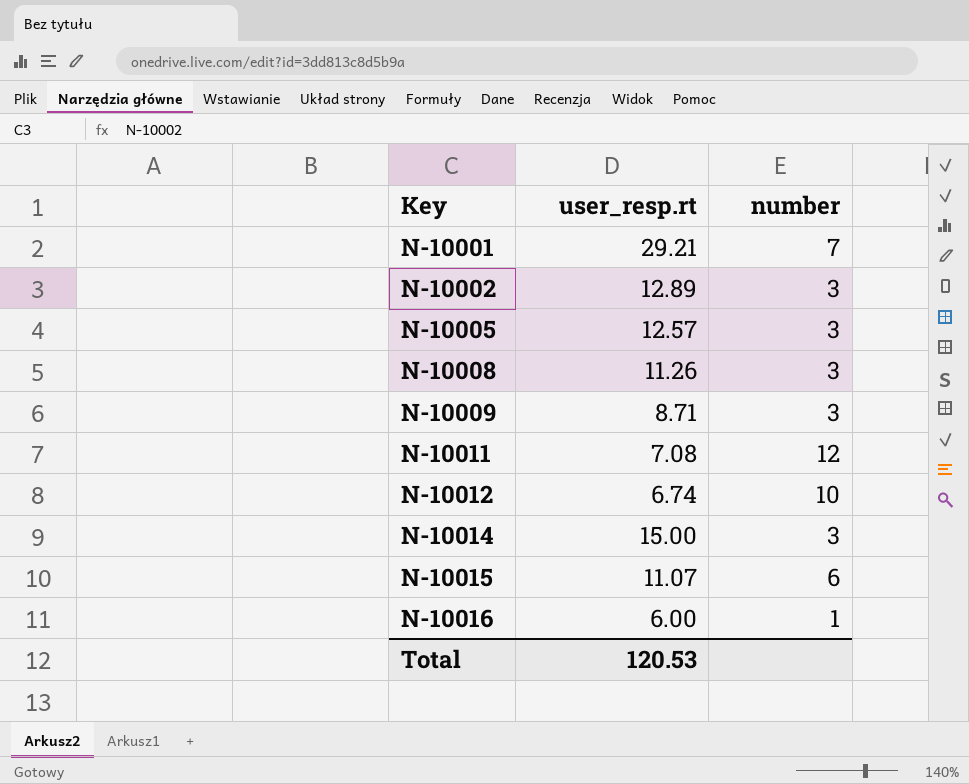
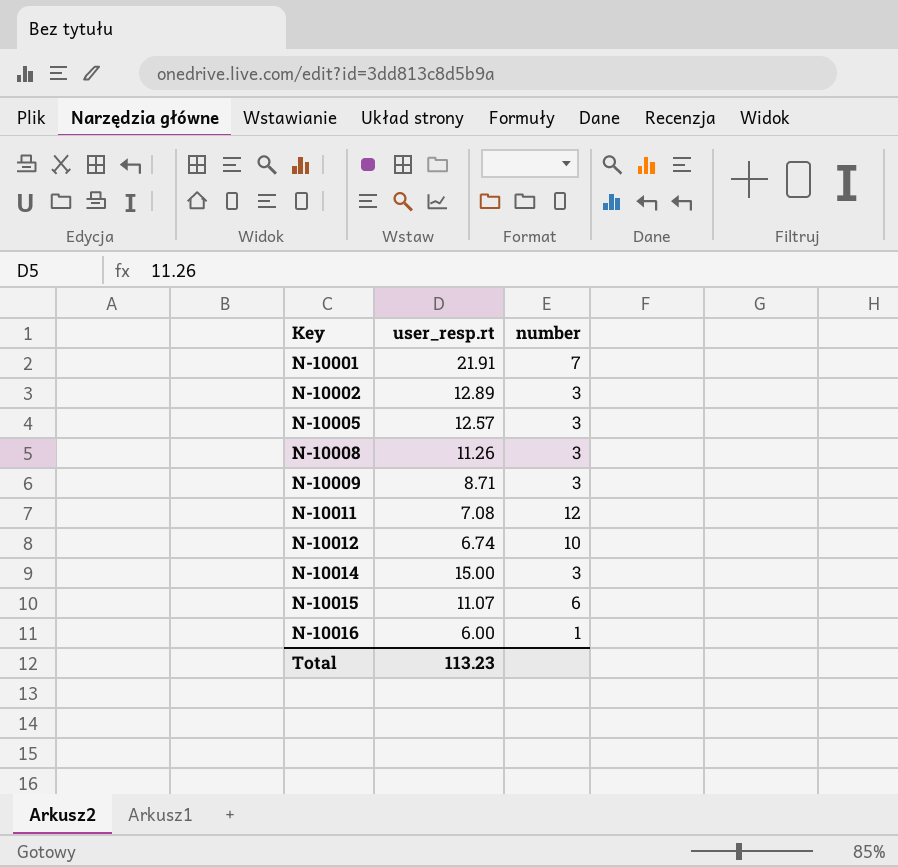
N-10001 | user_resp.rt: 29.21 -> 21.91
Total | user_resp.rt: 120.53 -> 113.23

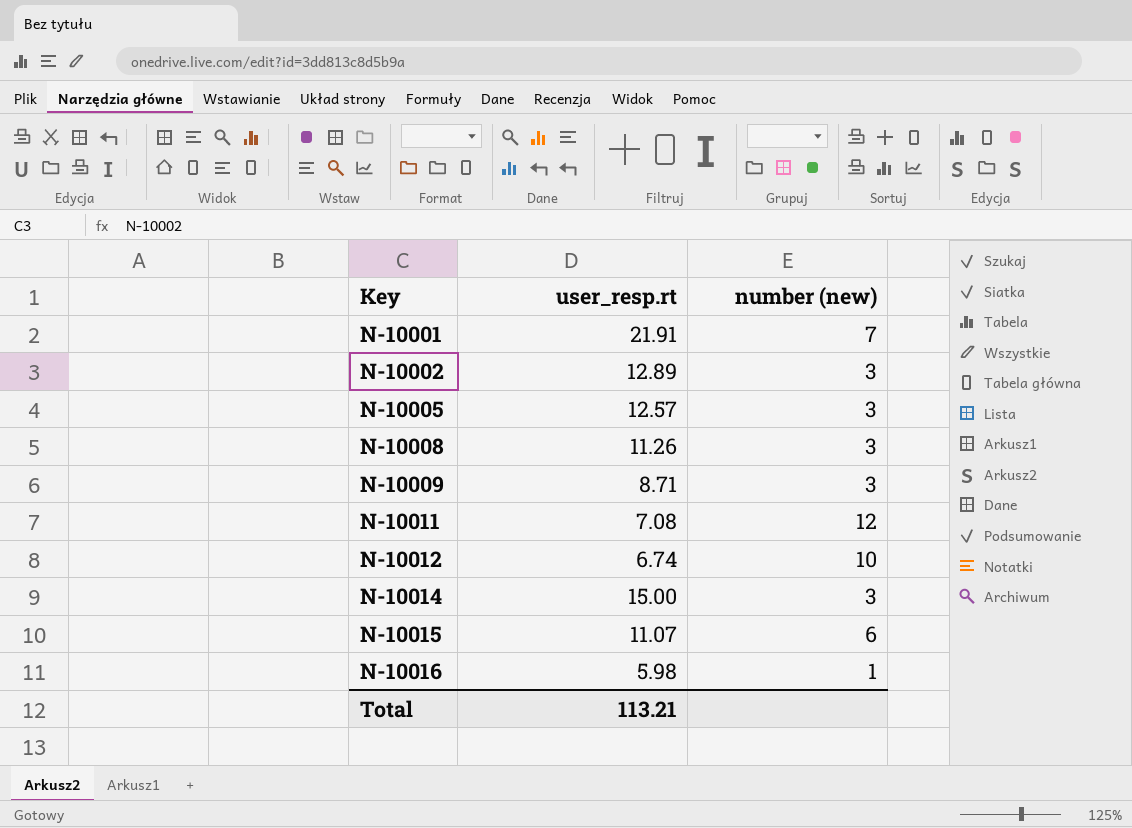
column name: number -> number (new)
N-10016 | user_resp.rt: 6.00 -> 5.98
Total | user_resp.rt: 113.23 -> 113.21

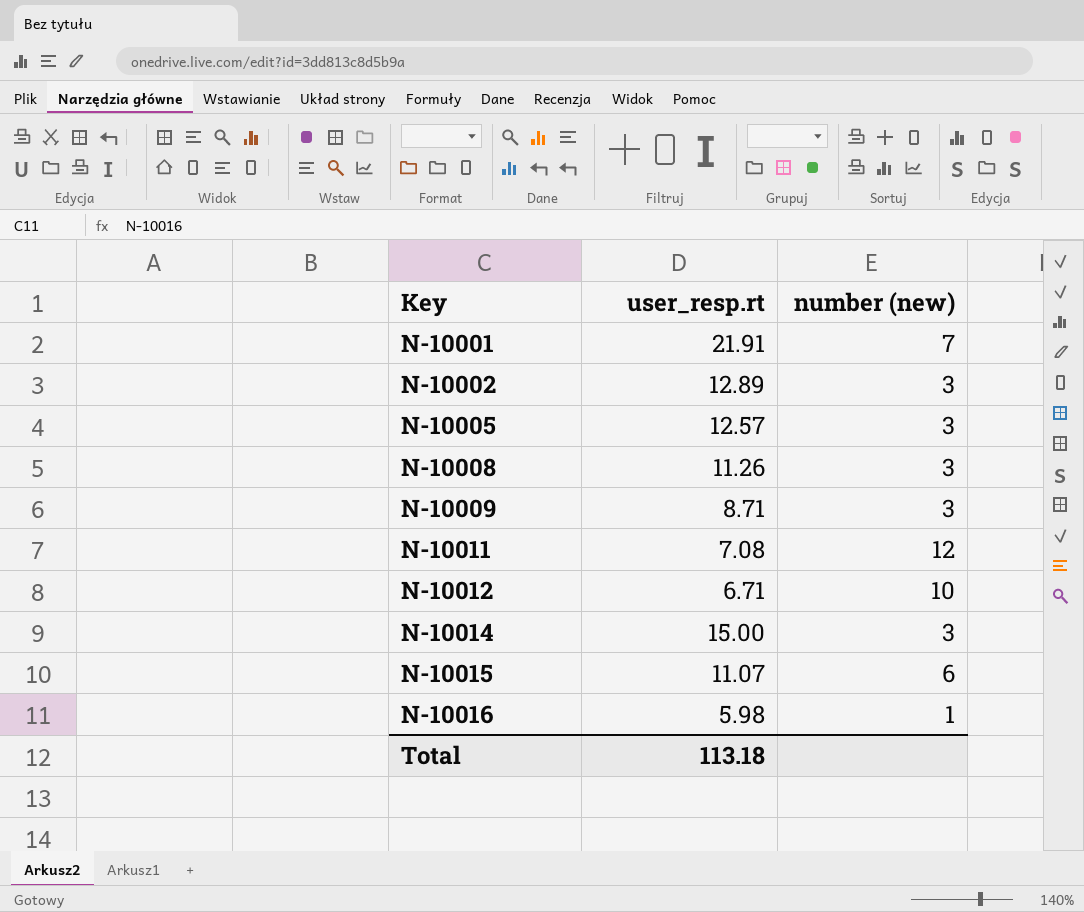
N-10012 | user_resp.rt: 6.74 -> 6.71
Total | user_resp.rt: 113.21 -> 113.18

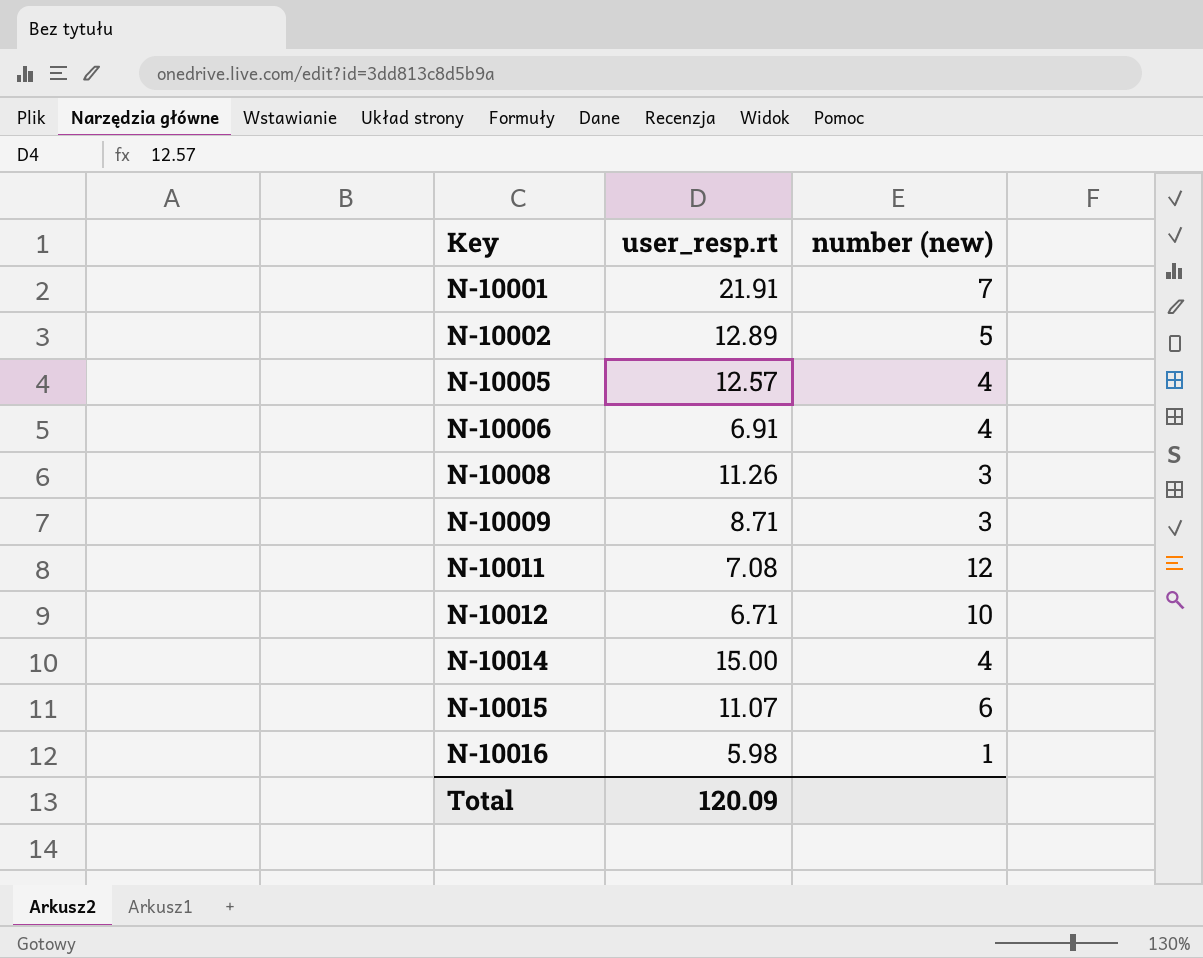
N-10002 | number (new): 3 -> 5
N-10005 | number (new): 3 -> 4
row N-10006: none -> 6.91 | 4
N-10014 | number (new): 3 -> 4
Total | user_resp.rt: 113.18 -> 120.09

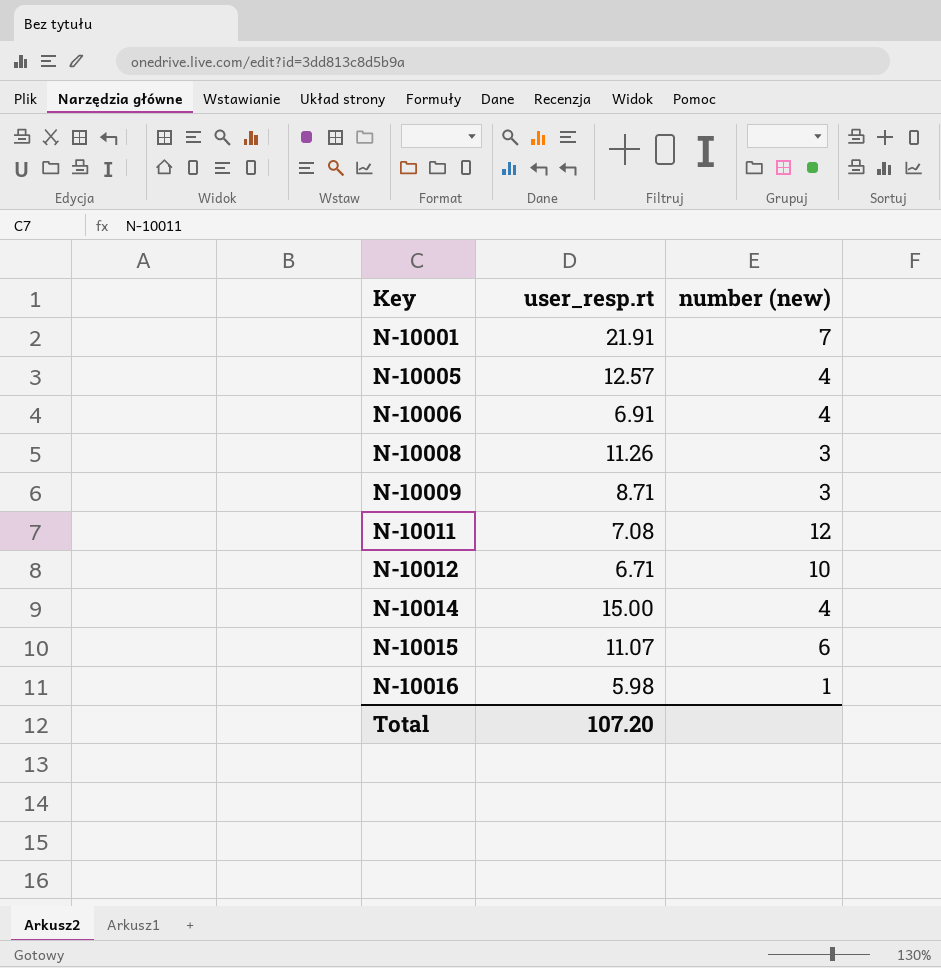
row N-10002: 12.89 | 5 -> none
Total | user_resp.rt: 120.09 -> 107.20

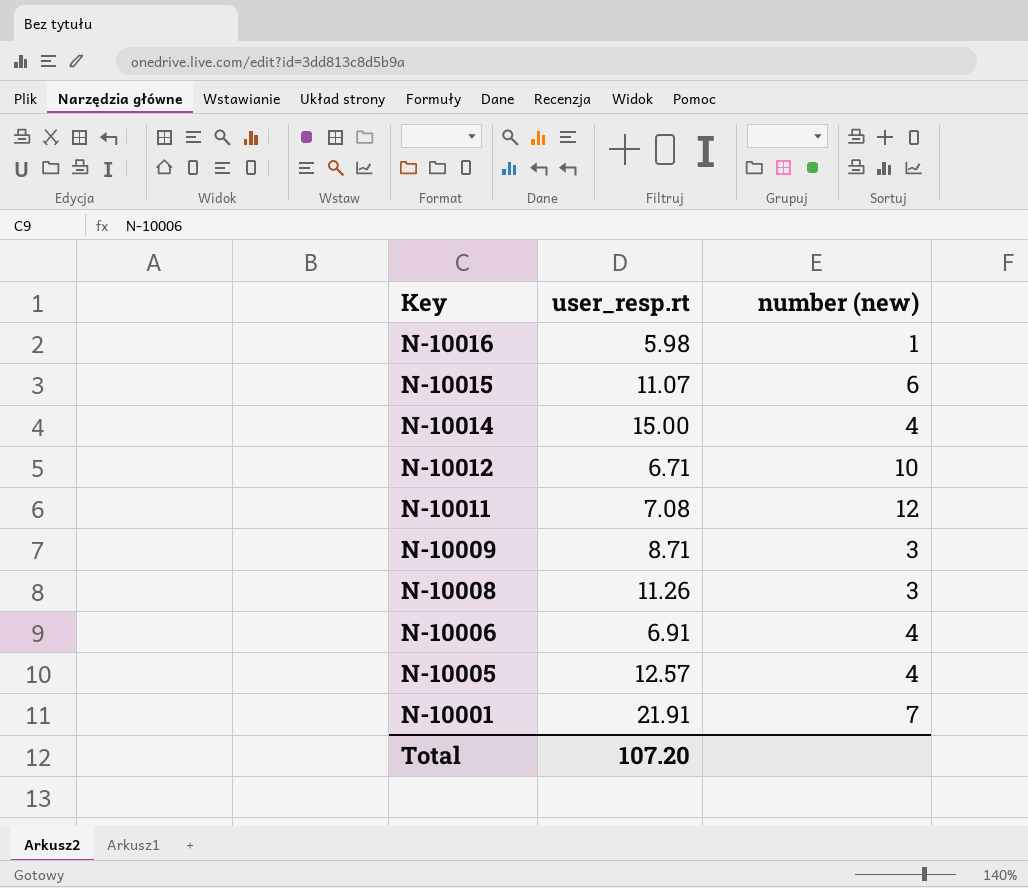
row order: Key ascending -> Key descending

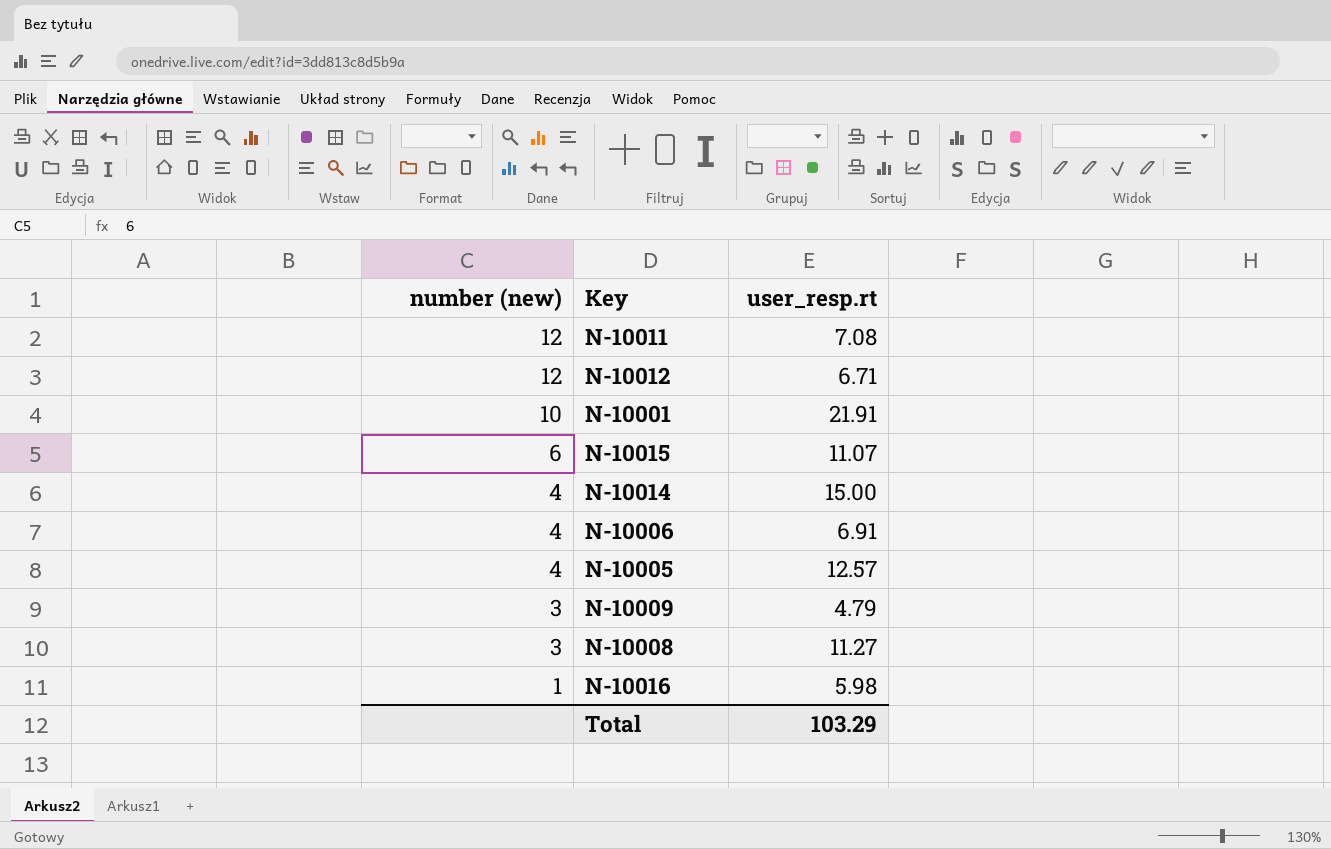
row order: Key descending -> number (new) descending
column number (new) | position: 3 -> 1
N-10012 | number (new): 10 -> 12
N-10001 | number (new): 7 -> 10
N-10009 | user_resp.rt: 8.71 -> 4.79
N-10008 | user_resp.rt: 11.26 -> 11.27
Total | user_resp.rt: 107.20 -> 103.29

